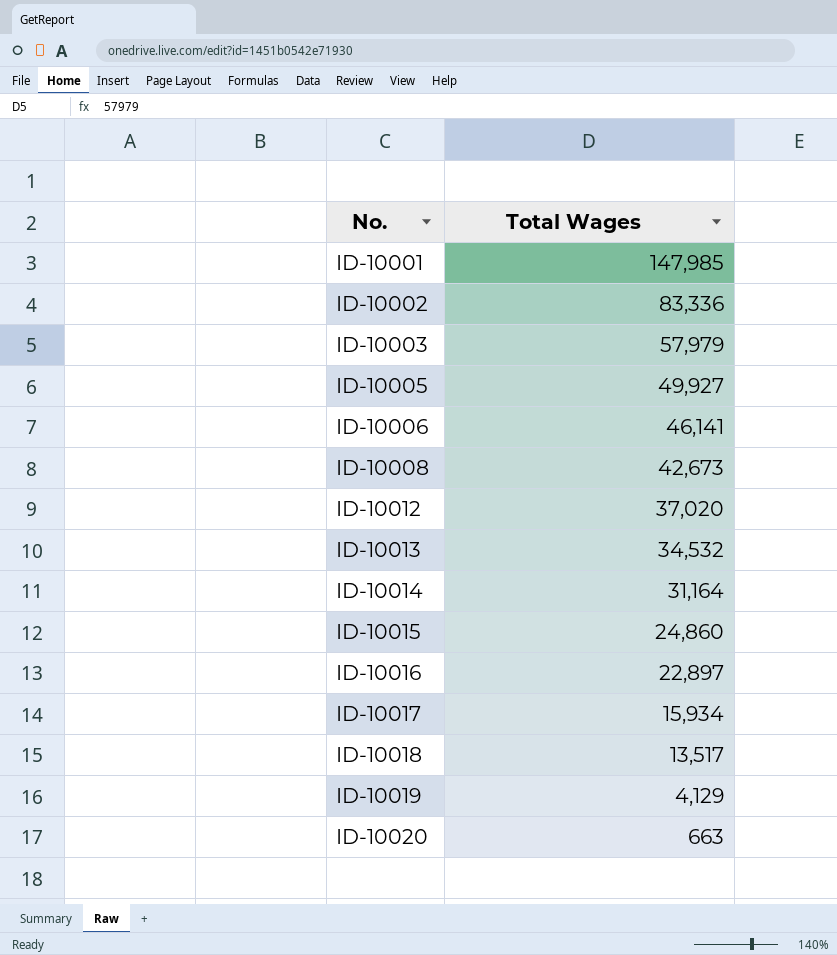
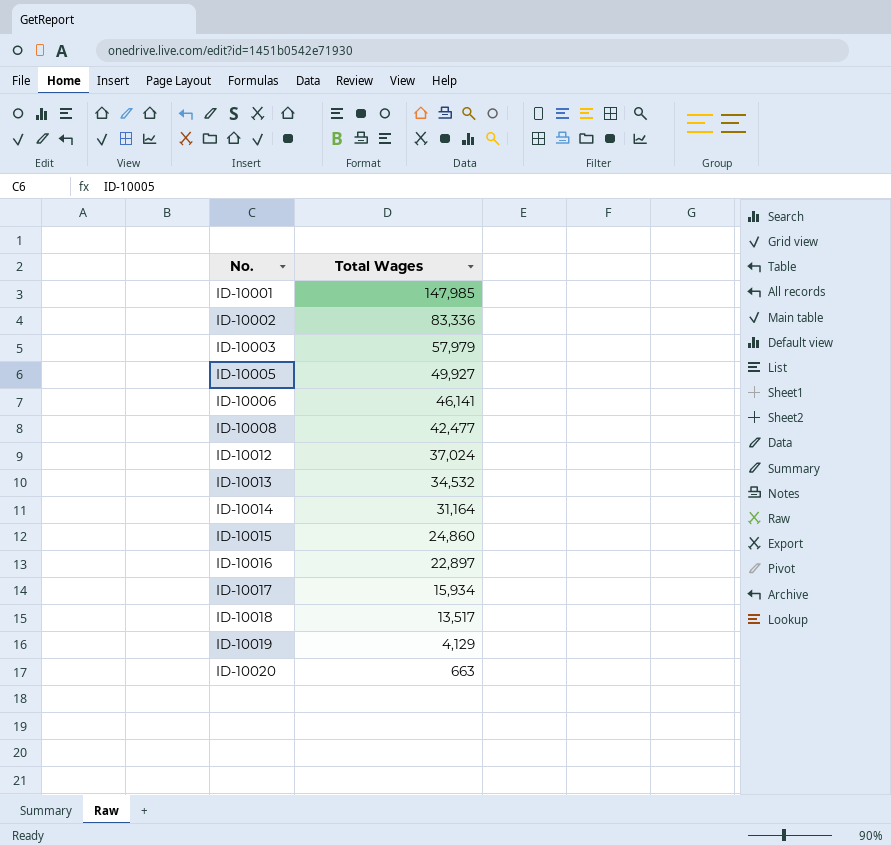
ID-10008 | Total Wages: 42,673 -> 42,477
ID-10012 | Total Wages: 37,020 -> 37,024

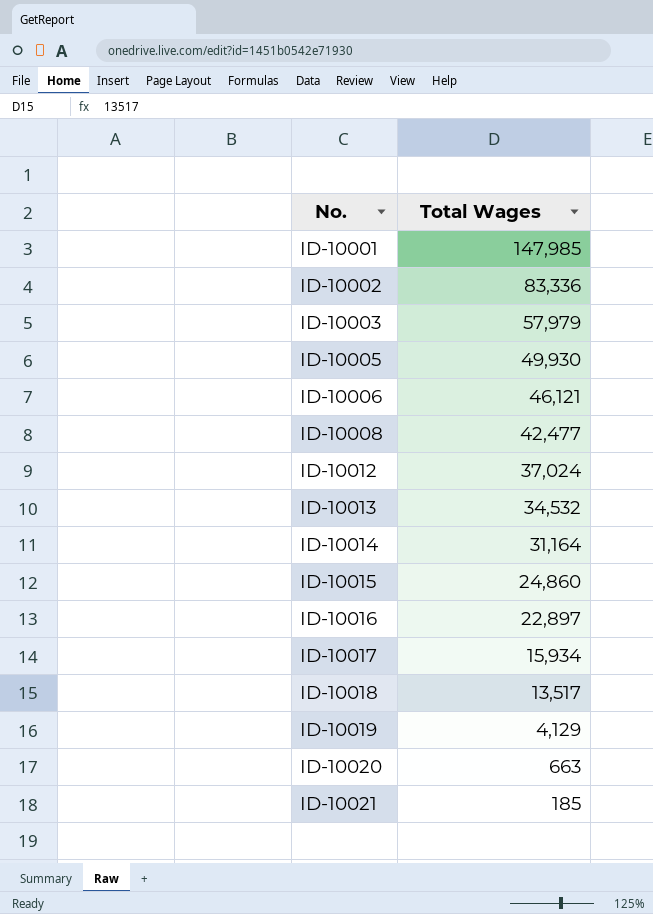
ID-10005 | Total Wages: 49,927 -> 49,930
ID-10006 | Total Wages: 46,141 -> 46,121
row ID-10021: none -> 185

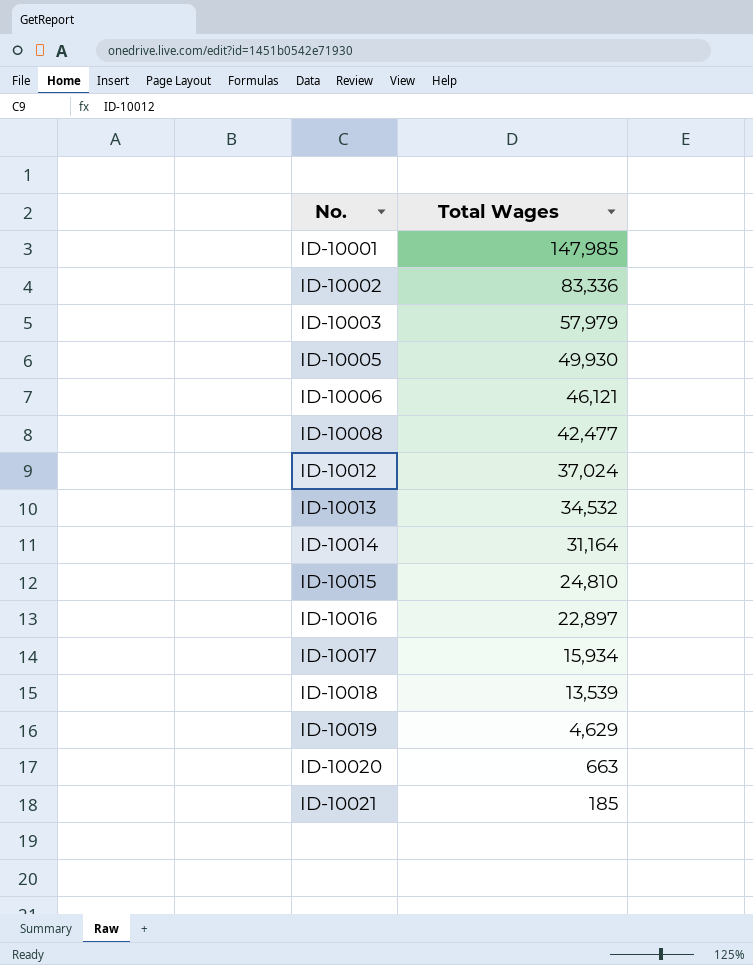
ID-10015 | Total Wages: 24,860 -> 24,810
ID-10018 | Total Wages: 13,517 -> 13,539
ID-10019 | Total Wages: 4,129 -> 4,629

